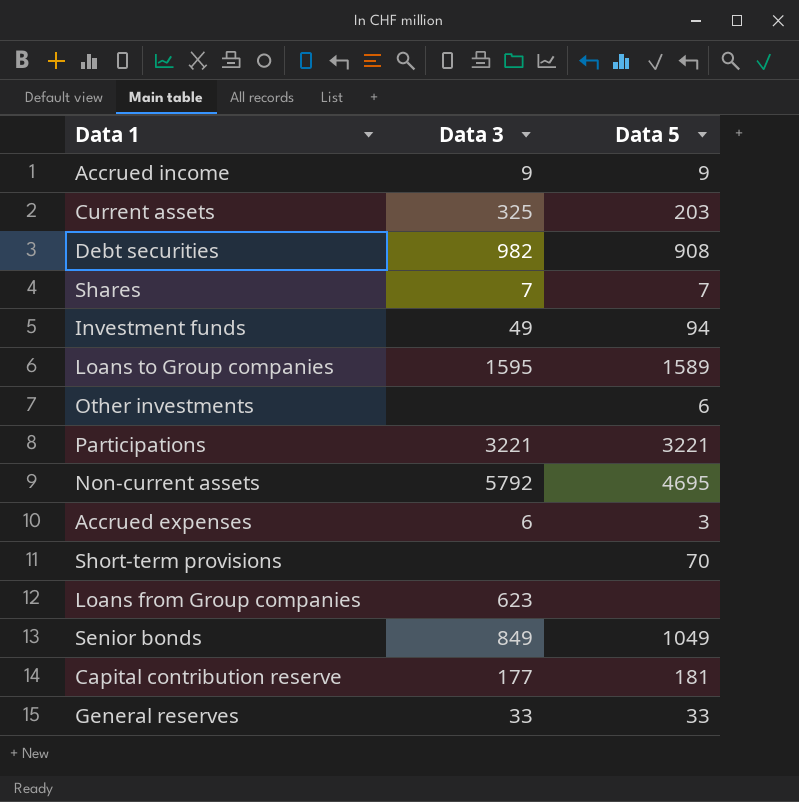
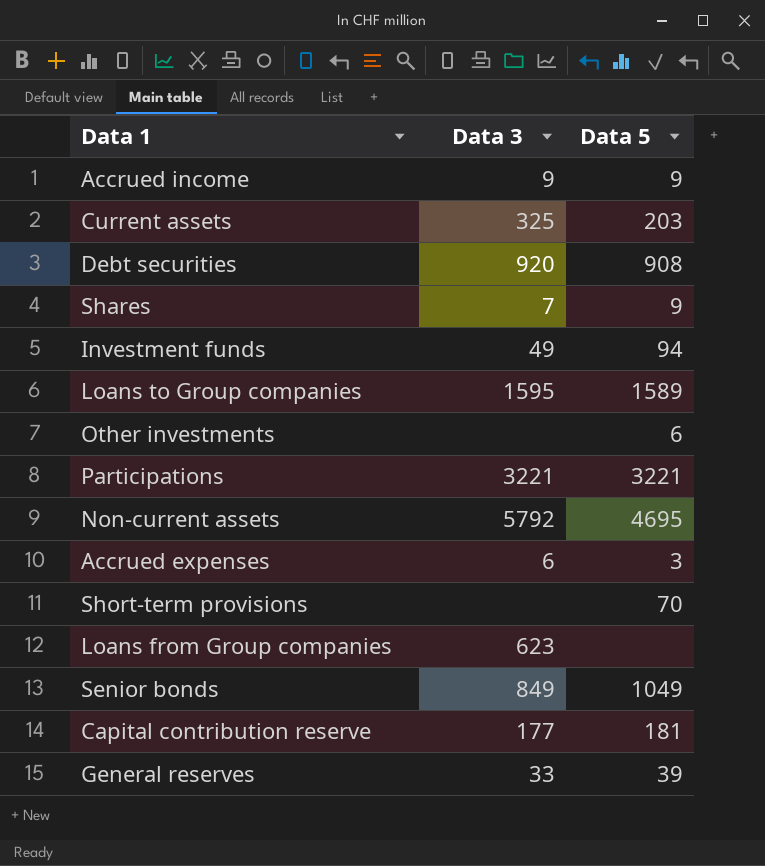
Debt securities | Data 3: 982 -> 920
Shares | Data 5: 7 -> 9
General reserves | Data 5: 33 -> 39

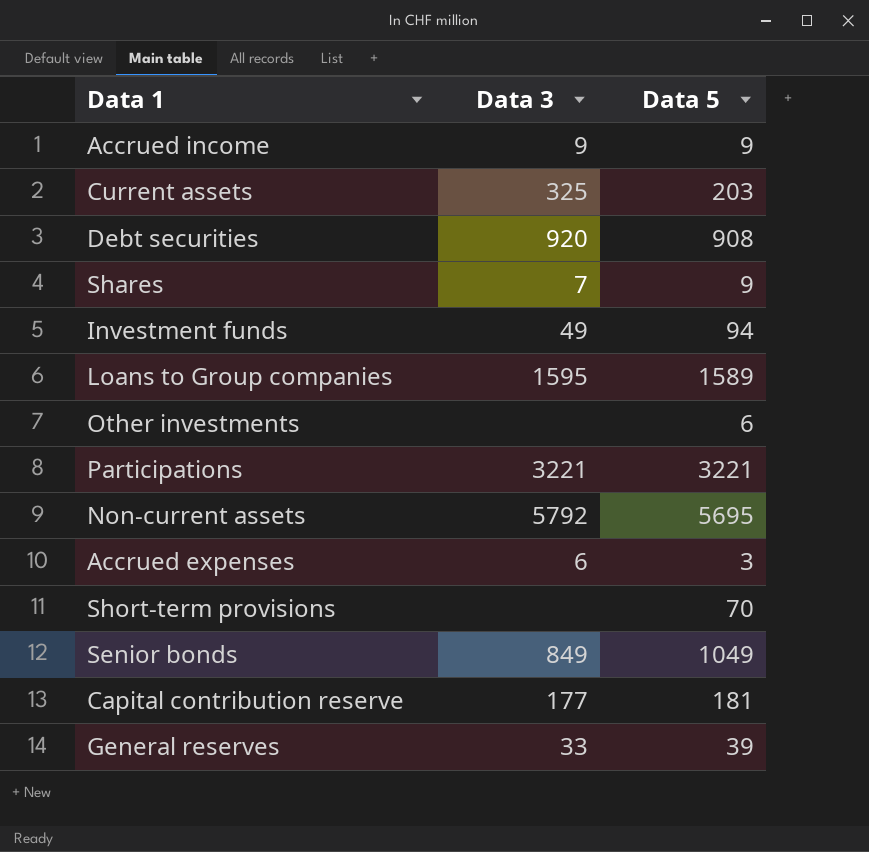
row Loans from Group companies: 623 | none -> none
Non-current assets | Data 5: 4695 -> 5695

